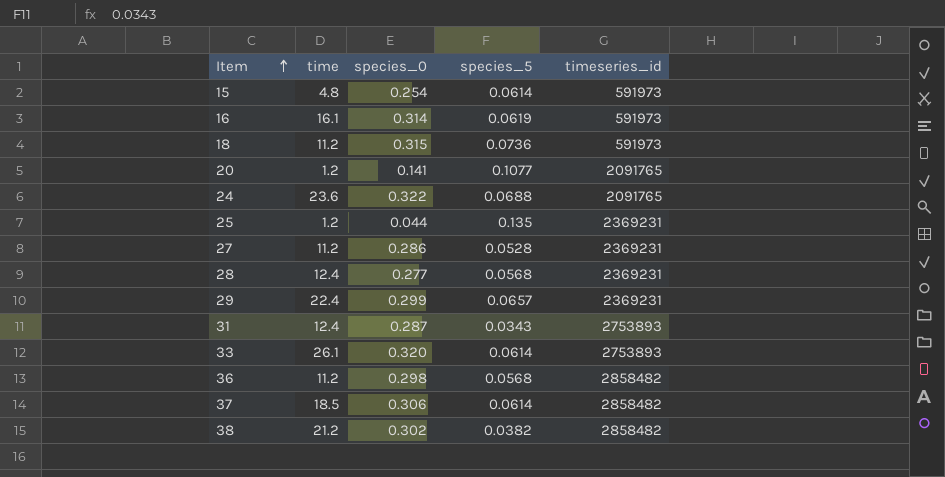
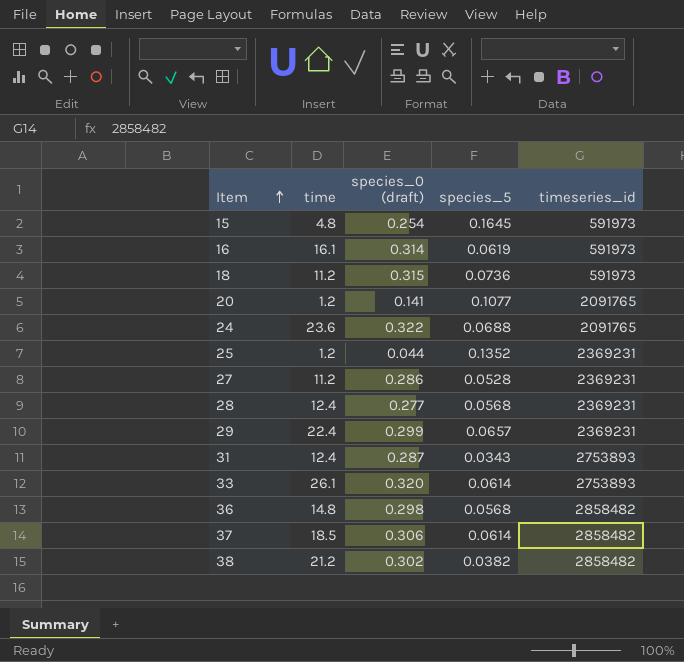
column name: species_0 -> species_0 (draft)
15 | species_5: 0.0614 -> 0.1645
25 | species_5: 0.135 -> 0.1352
36 | time: 11.2 -> 14.8

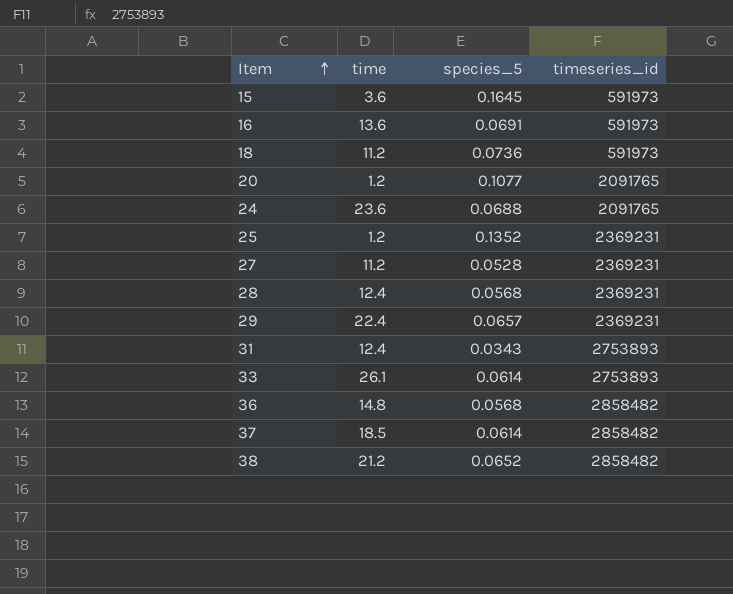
column species_0 (draft) | position: 3 -> none
15 | time: 4.8 -> 3.6
16 | time: 16.1 -> 13.6
16 | species_5: 0.0619 -> 0.0691
38 | species_5: 0.0382 -> 0.0652

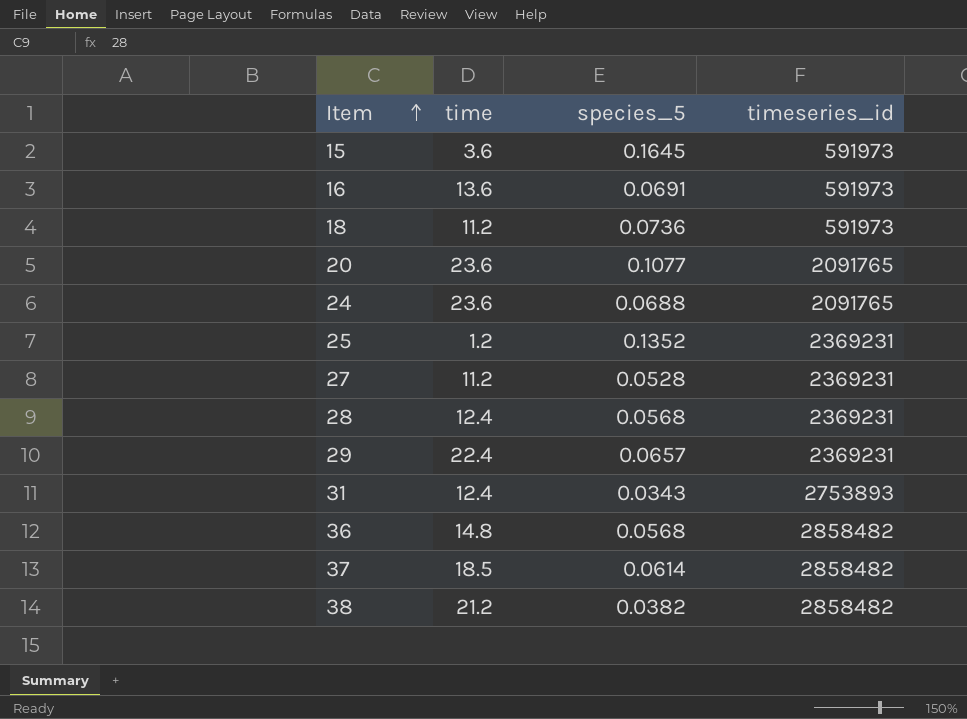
row 33: 26.1 | 0.0614 | 2753893 -> none
20 | time: 1.2 -> 23.6
38 | species_5: 0.0652 -> 0.0382

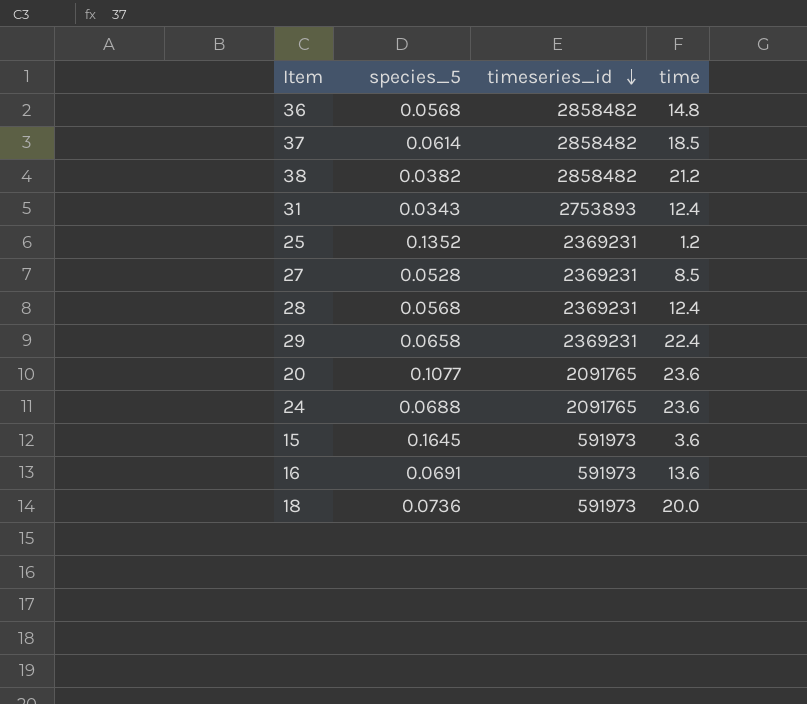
row order: Item ascending -> timeseries_id descending
column time | position: 2 -> 4
27 | time: 11.2 -> 8.5
29 | species_5: 0.0657 -> 0.0658
18 | time: 11.2 -> 20.0

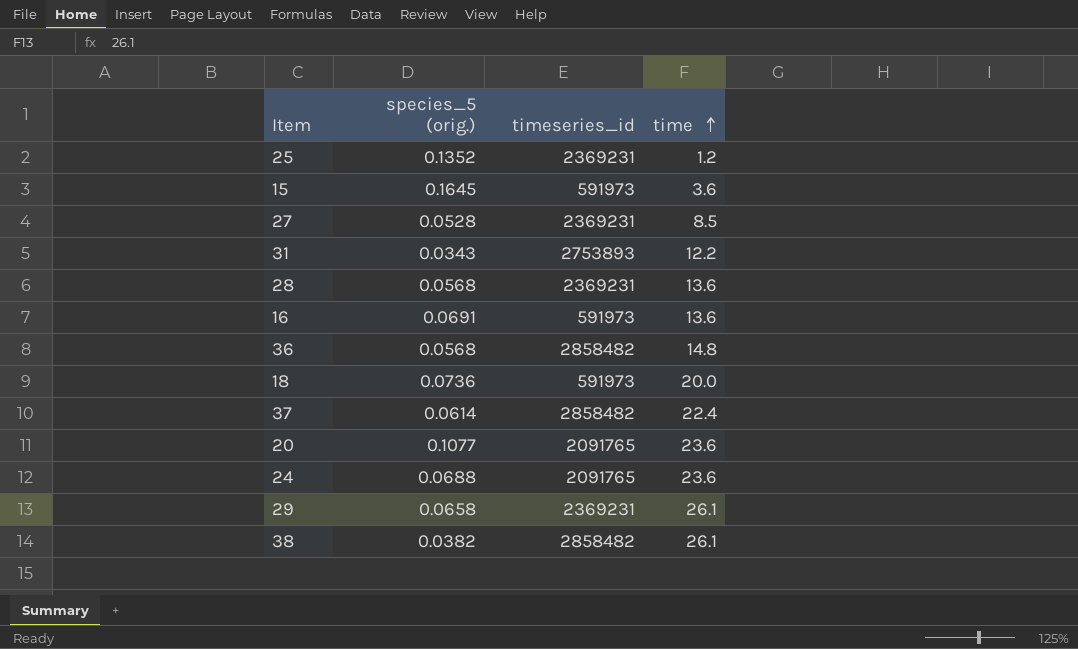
row order: timeseries_id descending -> time ascending
column name: species_5 -> species_5 (orig.)
31 | time: 12.4 -> 12.2
28 | time: 12.4 -> 13.6
37 | time: 18.5 -> 22.4
29 | time: 22.4 -> 26.1
38 | time: 21.2 -> 26.1

